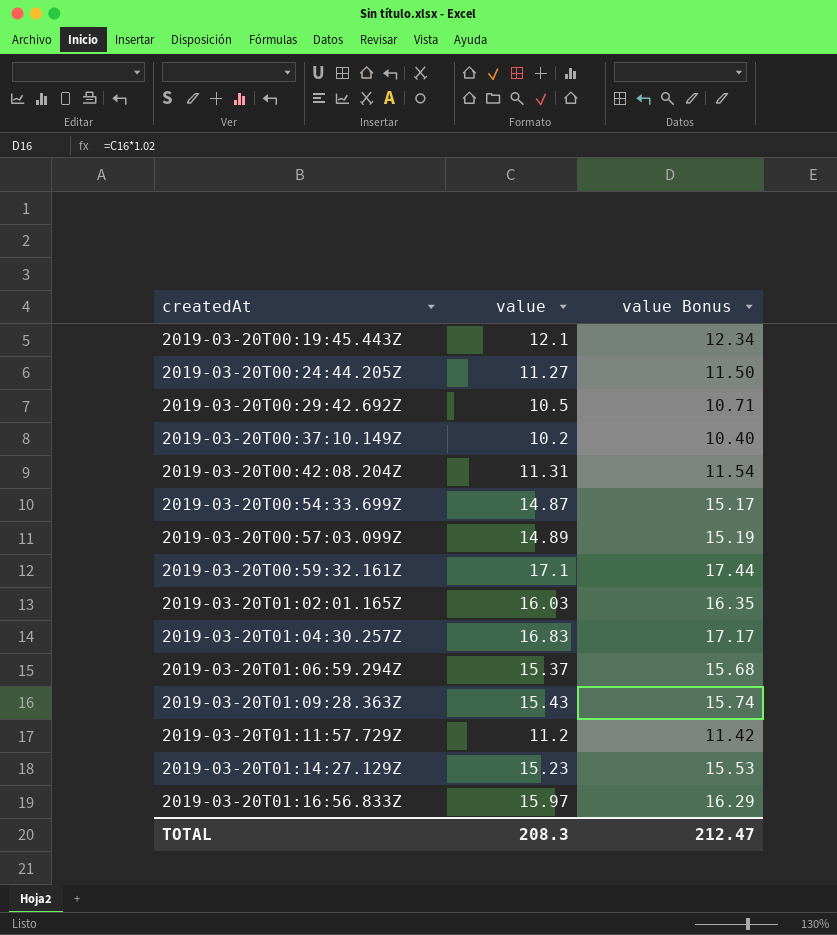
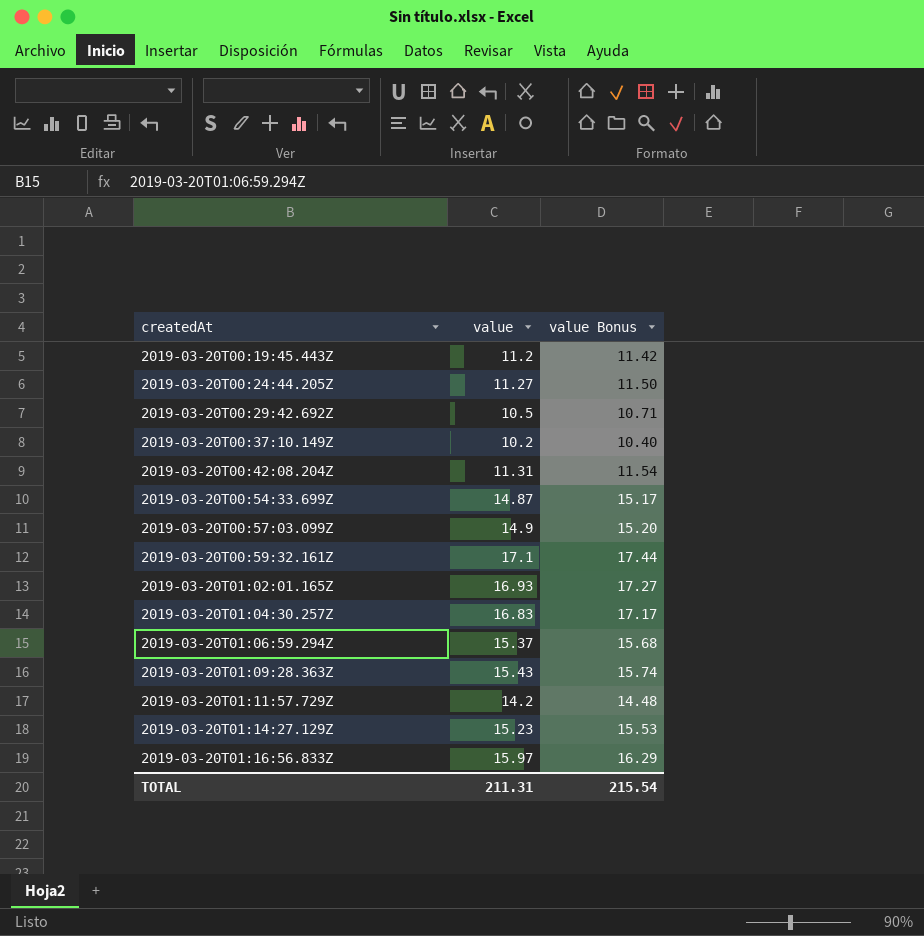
2019-03-20T00:19:45.443Z | value: 12.1 -> 11.2
2019-03-20T00:19:45.443Z | value Bonus: 12.34 -> 11.42
2019-03-20T00:57:03.099Z | value: 14.89 -> 14.9
2019-03-20T00:57:03.099Z | value Bonus: 15.19 -> 15.20
2019-03-20T01:02:01.165Z | value: 16.03 -> 16.93
2019-03-20T01:02:01.165Z | value Bonus: 16.35 -> 17.27
2019-03-20T01:11:57.729Z | value: 11.2 -> 14.2
2019-03-20T01:11:57.729Z | value Bonus: 11.42 -> 14.48
TOTAL | value: 208.3 -> 211.31
TOTAL | value Bonus: 212.47 -> 215.54

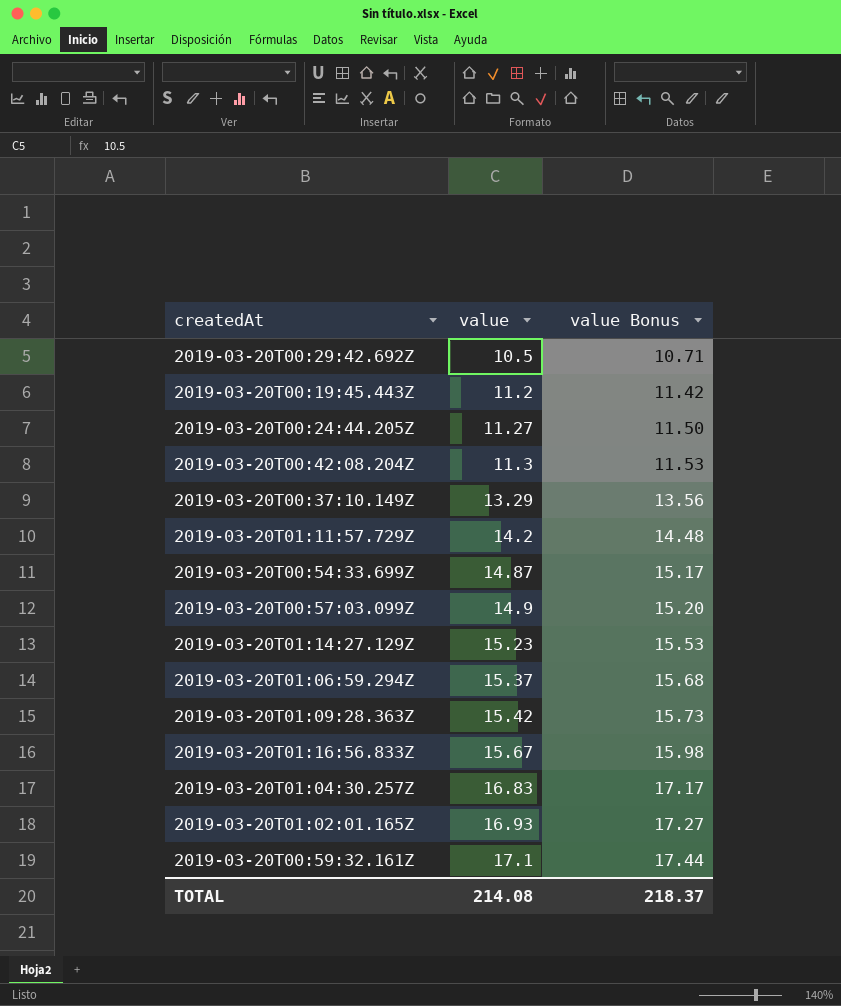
row order: createdAt ascending -> value ascending
2019-03-20T00:42:08.204Z | value: 11.31 -> 11.3
2019-03-20T00:42:08.204Z | value Bonus: 11.54 -> 11.53
2019-03-20T00:37:10.149Z | value: 10.2 -> 13.29
2019-03-20T00:37:10.149Z | value Bonus: 10.40 -> 13.56
2019-03-20T01:09:28.363Z | value: 15.43 -> 15.42
2019-03-20T01:09:28.363Z | value Bonus: 15.74 -> 15.73
2019-03-20T01:16:56.833Z | value: 15.97 -> 15.67
2019-03-20T01:16:56.833Z | value Bonus: 16.29 -> 15.98
TOTAL | value: 211.31 -> 214.08
TOTAL | value Bonus: 215.54 -> 218.37

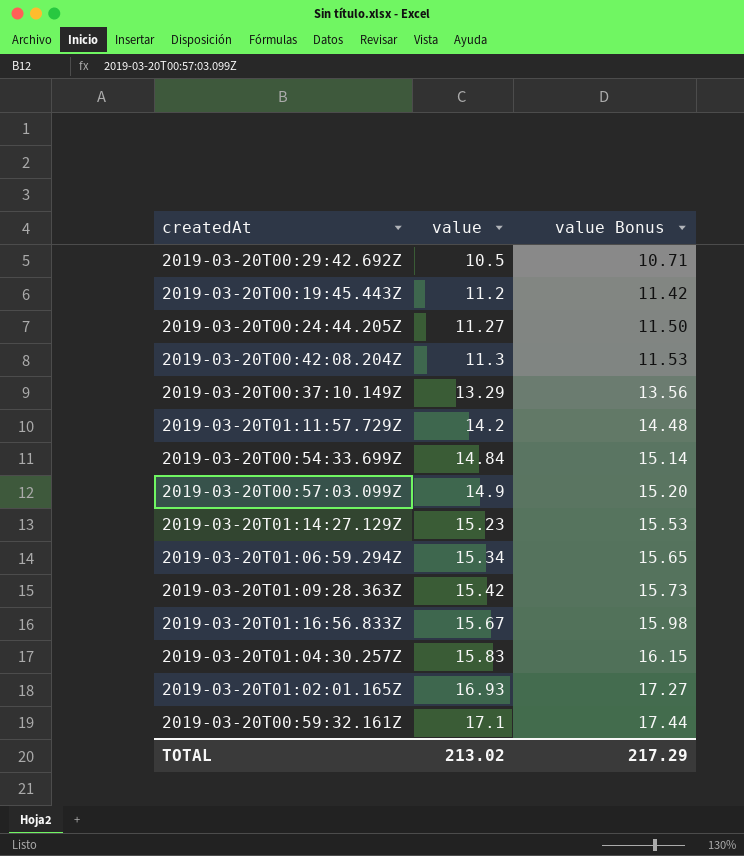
2019-03-20T00:54:33.699Z | value: 14.87 -> 14.84
2019-03-20T00:54:33.699Z | value Bonus: 15.17 -> 15.14
2019-03-20T01:06:59.294Z | value: 15.37 -> 15.34
2019-03-20T01:06:59.294Z | value Bonus: 15.68 -> 15.65
2019-03-20T01:04:30.257Z | value: 16.83 -> 15.83
2019-03-20T01:04:30.257Z | value Bonus: 17.17 -> 16.15
TOTAL | value: 214.08 -> 213.02
TOTAL | value Bonus: 218.37 -> 217.29

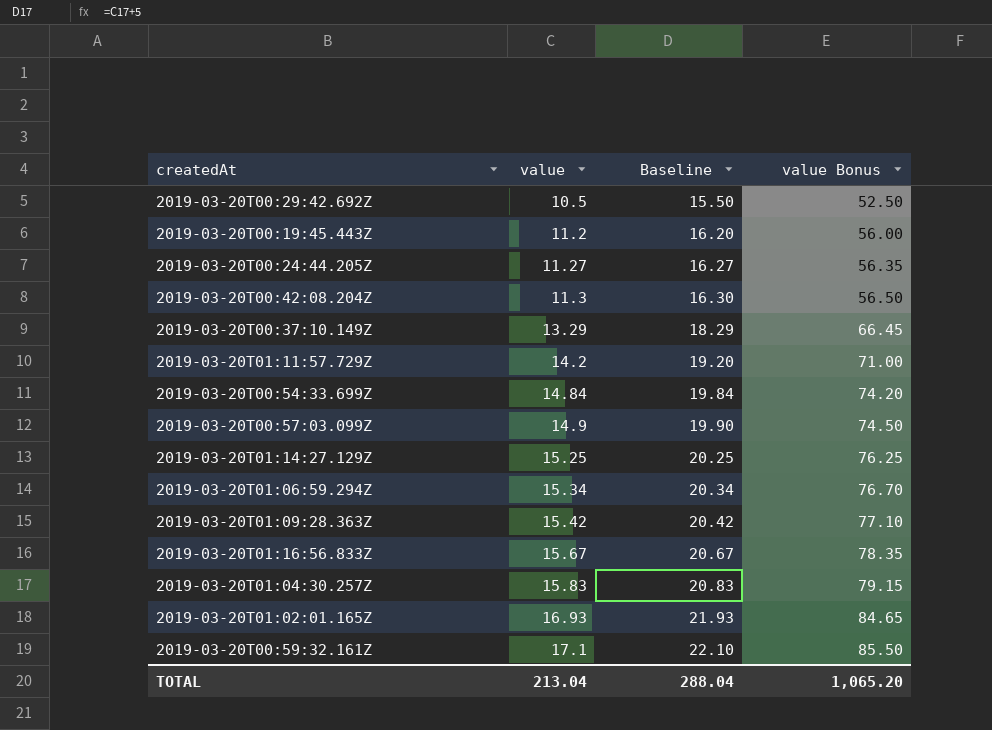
column Baseline | formula: none -> [value] + 5
column value Bonus | formula: [value] * 1.02 -> [value] * 5
2019-03-20T01:14:27.129Z | value: 15.23 -> 15.25
TOTAL | value: 213.02 -> 213.04
TOTAL | value Bonus: 217.29 -> 1,065.20

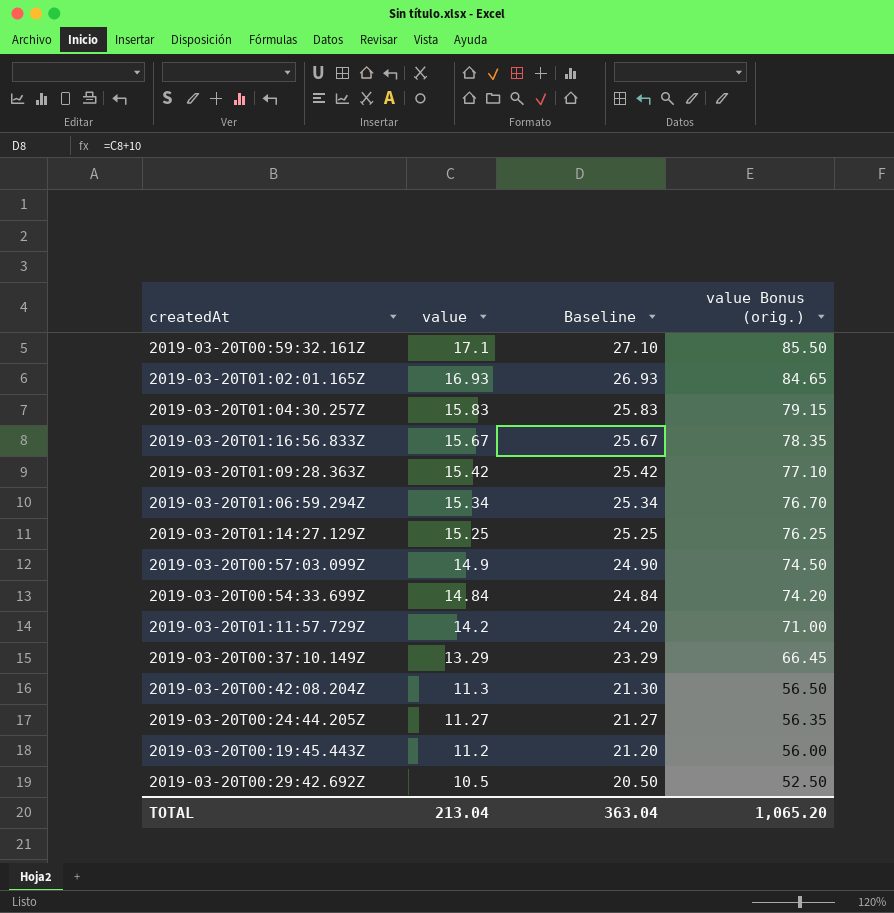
row order: value ascending -> value descending
column Baseline | formula: [value] + 5 -> [value] + 10
column name: value Bonus -> value Bonus (orig.)
TOTAL | Baseline: 288.04 -> 363.04

